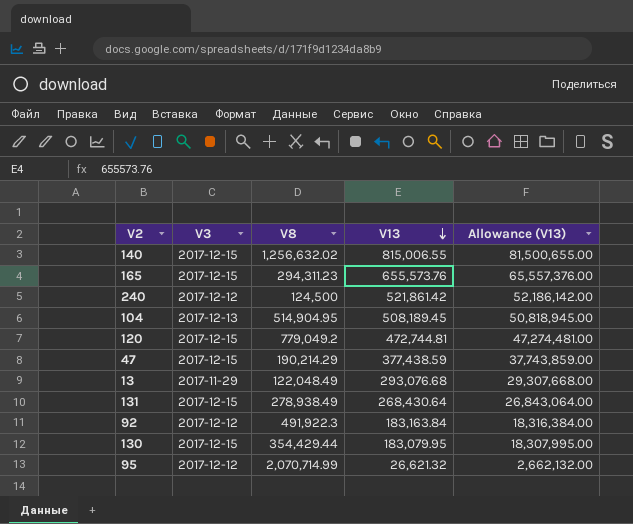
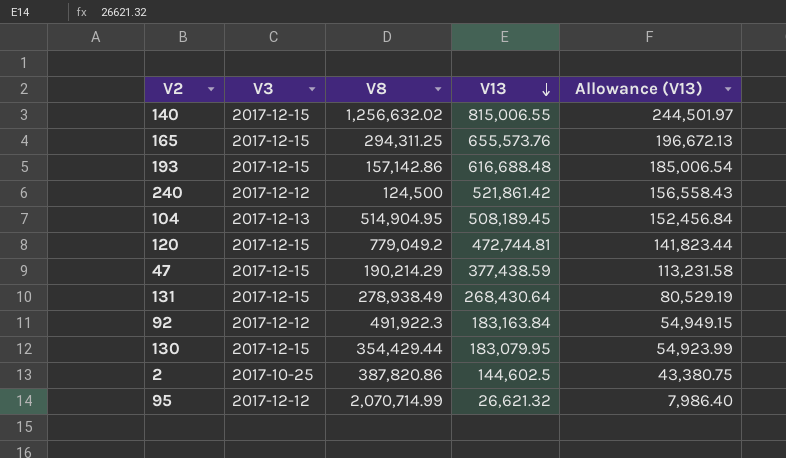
column Allowance (V13) | formula: [V13] * 100 -> [V13] * 0.3
row 13: 2017-11-29 | 122,048.49 | 293,076.68 | 29,307,668.00 -> none
165 | V8: 294,311.23 -> 294,311.25
row 193: none -> 2017-12-15 | 157,142.86 | 616,688.48 | 185,006.54
row 2: none -> 2017-10-25 | 387,820.86 | 144,602.5 | 43,380.75

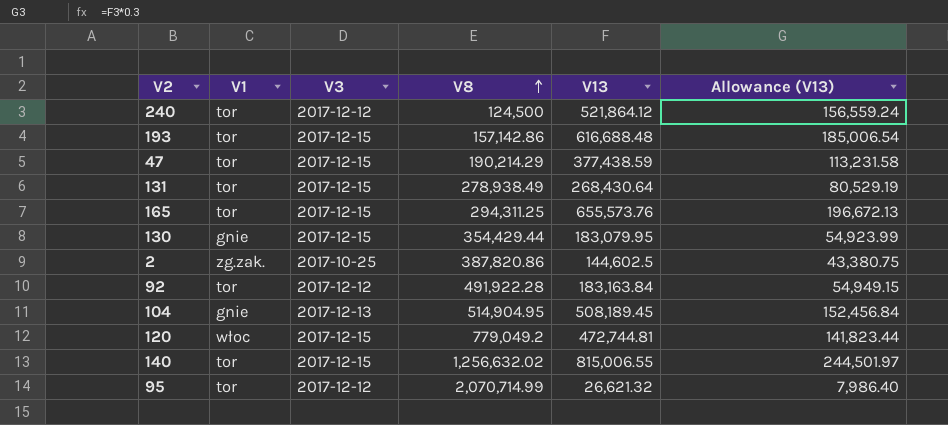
row order: V13 descending -> V8 ascending
column V1 | position: none -> 2
240 | V13: 521,861.42 -> 521,864.12
240 | Allowance (V13): 156,558.43 -> 156,559.24
92 | V8: 491,922.3 -> 491,922.28

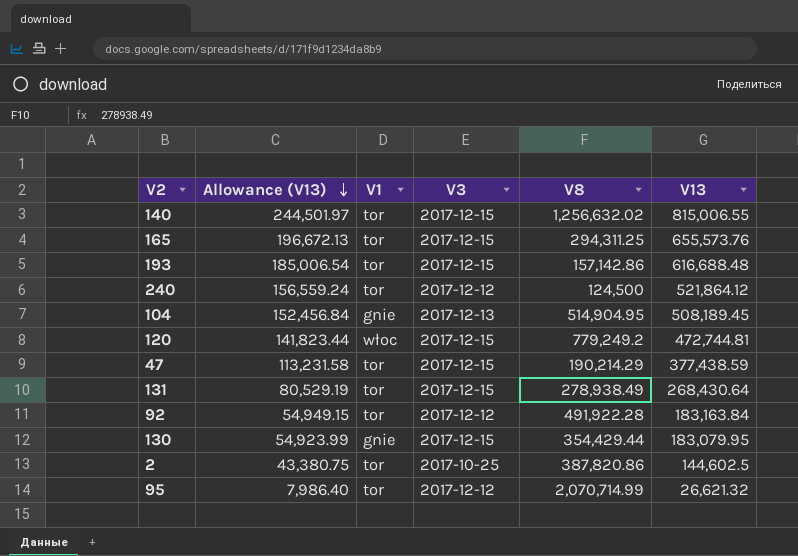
row order: V8 ascending -> Allowance (V13) descending
column Allowance (V13) | position: 6 -> 2
120 | V8: 779,049.2 -> 779,249.2
2 | V1: zg.zak. -> tor

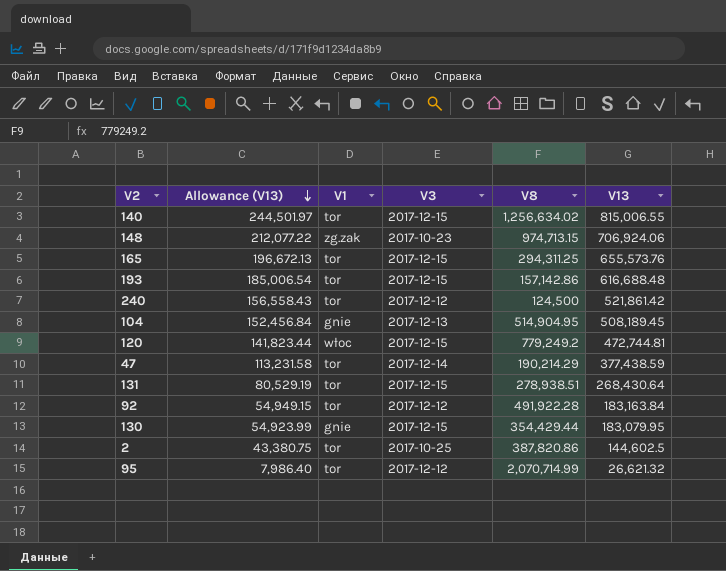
140 | V8: 1,256,632.02 -> 1,256,634.02
row 148: none -> 212,077.22 | zg.zak | 2017-10-23 | 974,713.15 | 706,924.06
240 | Allowance (V13): 156,559.24 -> 156,558.43
240 | V13: 521,864.12 -> 521,861.42
47 | V3: 2017-12-15 -> 2017-12-14
131 | V8: 278,938.49 -> 278,938.51

